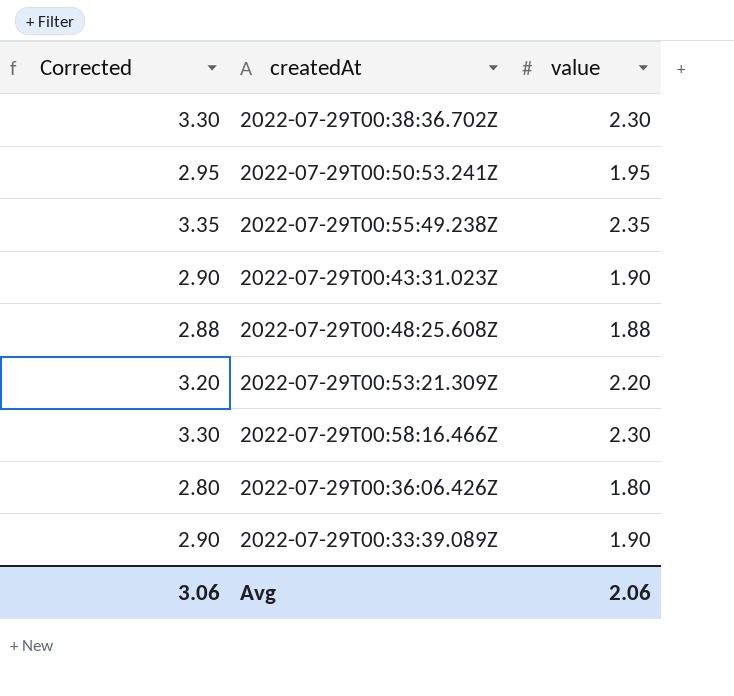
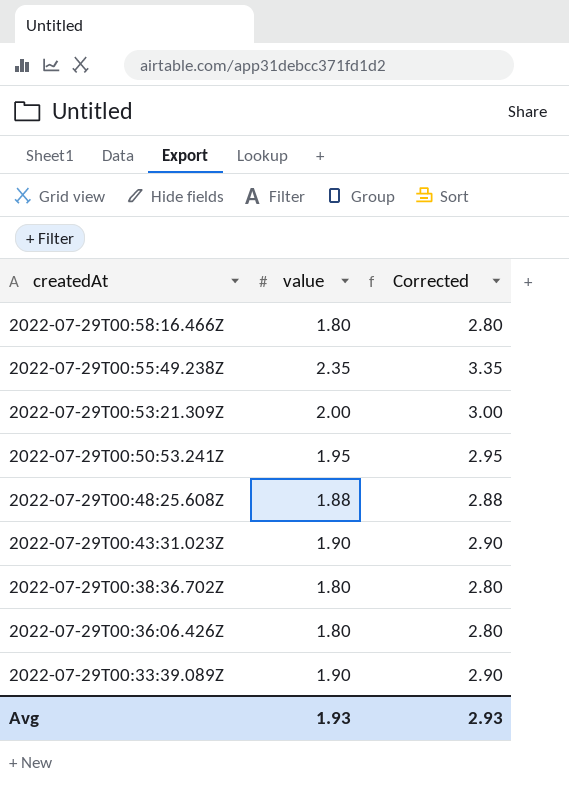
row order: none -> createdAt descending
column Corrected | position: 1 -> 3
2022-07-29T00:58:16.466Z | value: 2.30 -> 1.80
2022-07-29T00:58:16.466Z | Corrected: 3.30 -> 2.80
2022-07-29T00:53:21.309Z | value: 2.20 -> 2.00
2022-07-29T00:53:21.309Z | Corrected: 3.20 -> 3.00
2022-07-29T00:38:36.702Z | value: 2.30 -> 1.80
2022-07-29T00:38:36.702Z | Corrected: 3.30 -> 2.80
Avg | value: 2.06 -> 1.93
Avg | Corrected: 3.06 -> 2.93

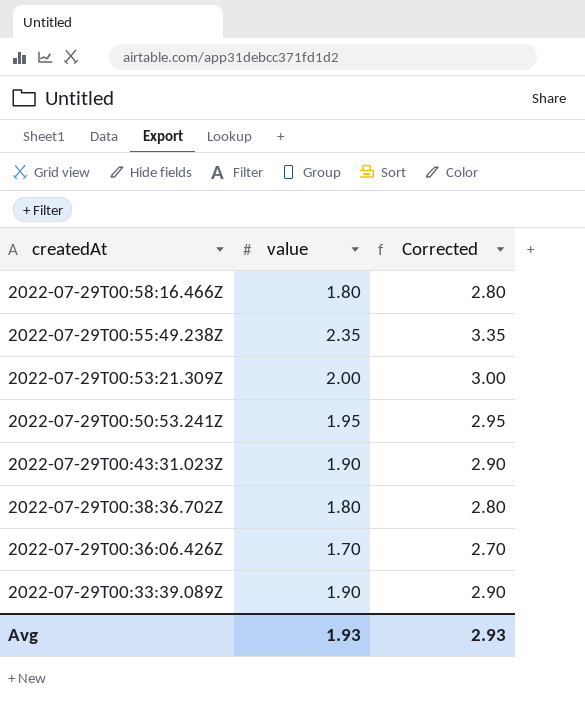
row 2022-07-29T00:48:25.608Z: 1.88 | 2.88 -> none
2022-07-29T00:36:06.426Z | value: 1.80 -> 1.70
2022-07-29T00:36:06.426Z | Corrected: 2.80 -> 2.70

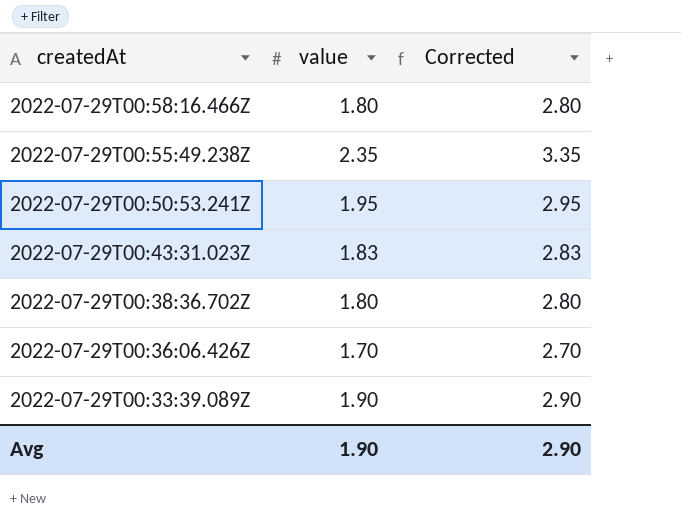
row 2022-07-29T00:53:21.309Z: 2.00 | 3.00 -> none
2022-07-29T00:43:31.023Z | value: 1.90 -> 1.83
2022-07-29T00:43:31.023Z | Corrected: 2.90 -> 2.83
Avg | value: 1.93 -> 1.90
Avg | Corrected: 2.93 -> 2.90

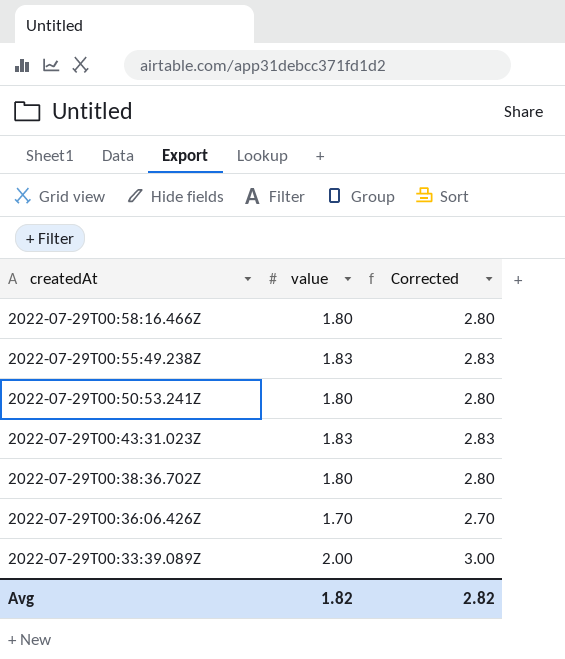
2022-07-29T00:55:49.238Z | value: 2.35 -> 1.83
2022-07-29T00:55:49.238Z | Corrected: 3.35 -> 2.83
2022-07-29T00:50:53.241Z | value: 1.95 -> 1.80
2022-07-29T00:50:53.241Z | Corrected: 2.95 -> 2.80
2022-07-29T00:33:39.089Z | value: 1.90 -> 2.00
2022-07-29T00:33:39.089Z | Corrected: 2.90 -> 3.00
Avg | value: 1.90 -> 1.82
Avg | Corrected: 2.90 -> 2.82

